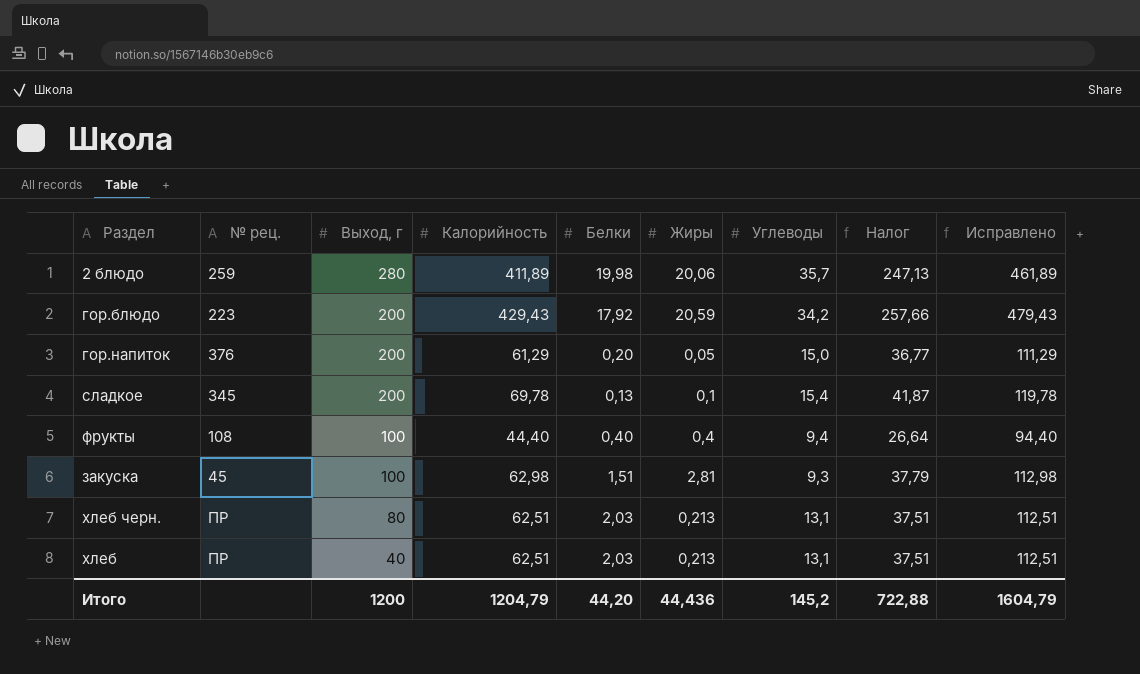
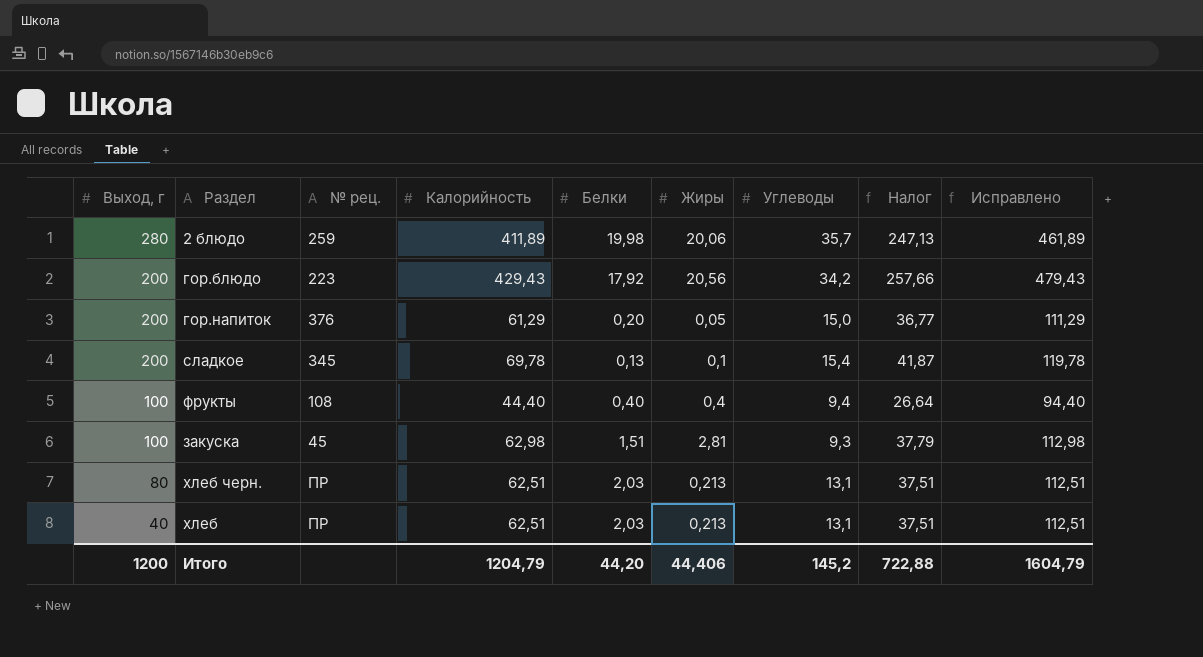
column Выход, г | position: 3 -> 1
гор.блюдо | Жиры: 20,59 -> 20,56
Итого | Жиры: 44,436 -> 44,406

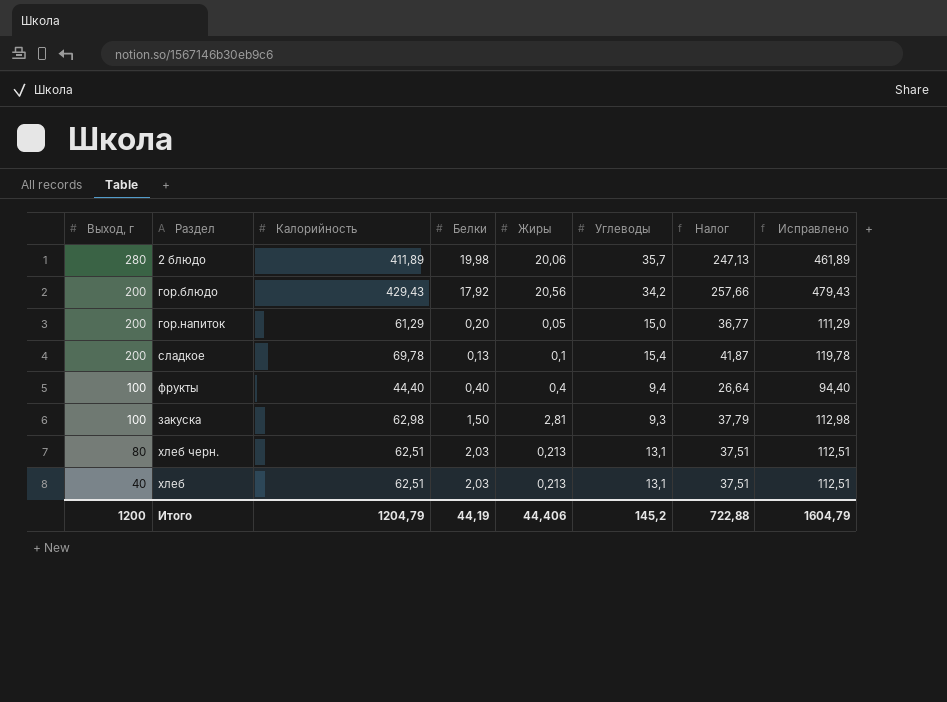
column № рец. | position: 3 -> none
закуска | Белки: 1,51 -> 1,50
Итого | Белки: 44,20 -> 44,19

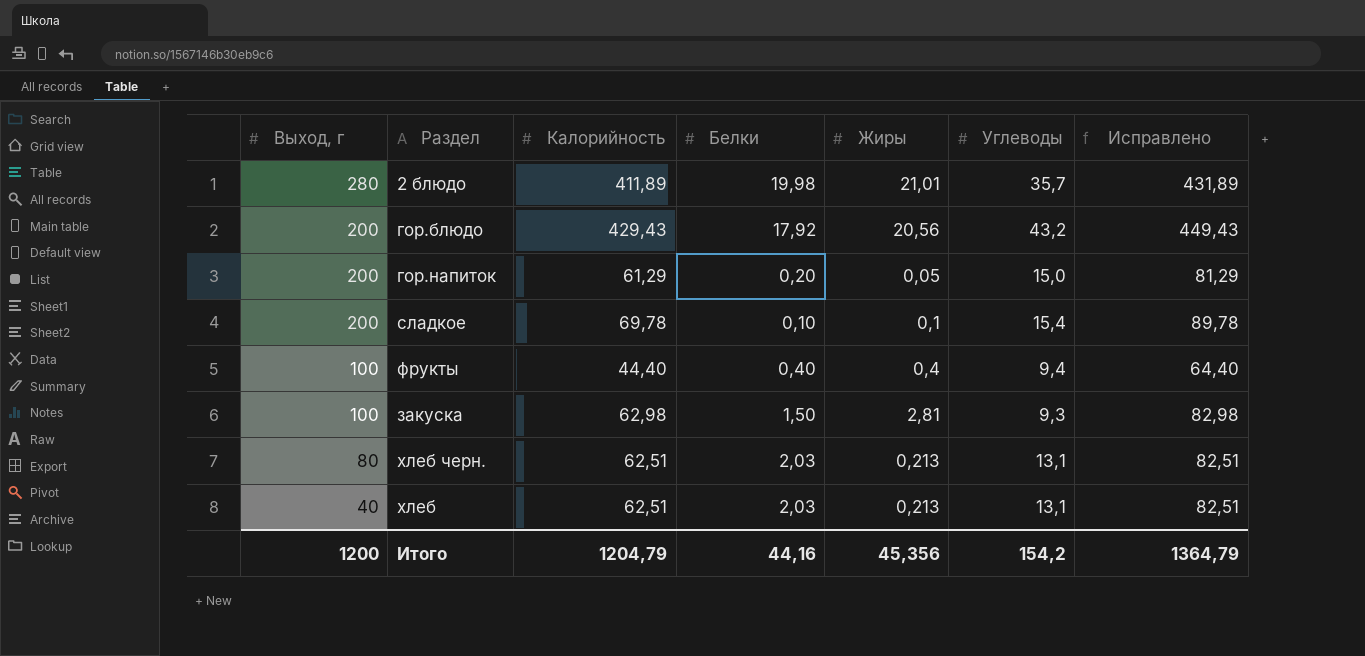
column Налог | formula: [Калорийность] * 0,6 -> none
column Исправлено | formula: [Калорийность] + 50 -> [Калорийность] + 20
2 блюдо | Жиры: 20,06 -> 21,01
гор.блюдо | Углеводы: 34,2 -> 43,2
сладкое | Белки: 0,13 -> 0,10
Итого | Белки: 44,19 -> 44,16
Итого | Жиры: 44,406 -> 45,356
Итого | Углеводы: 145,2 -> 154,2
Итого | Исправлено: 1604,79 -> 1364,79

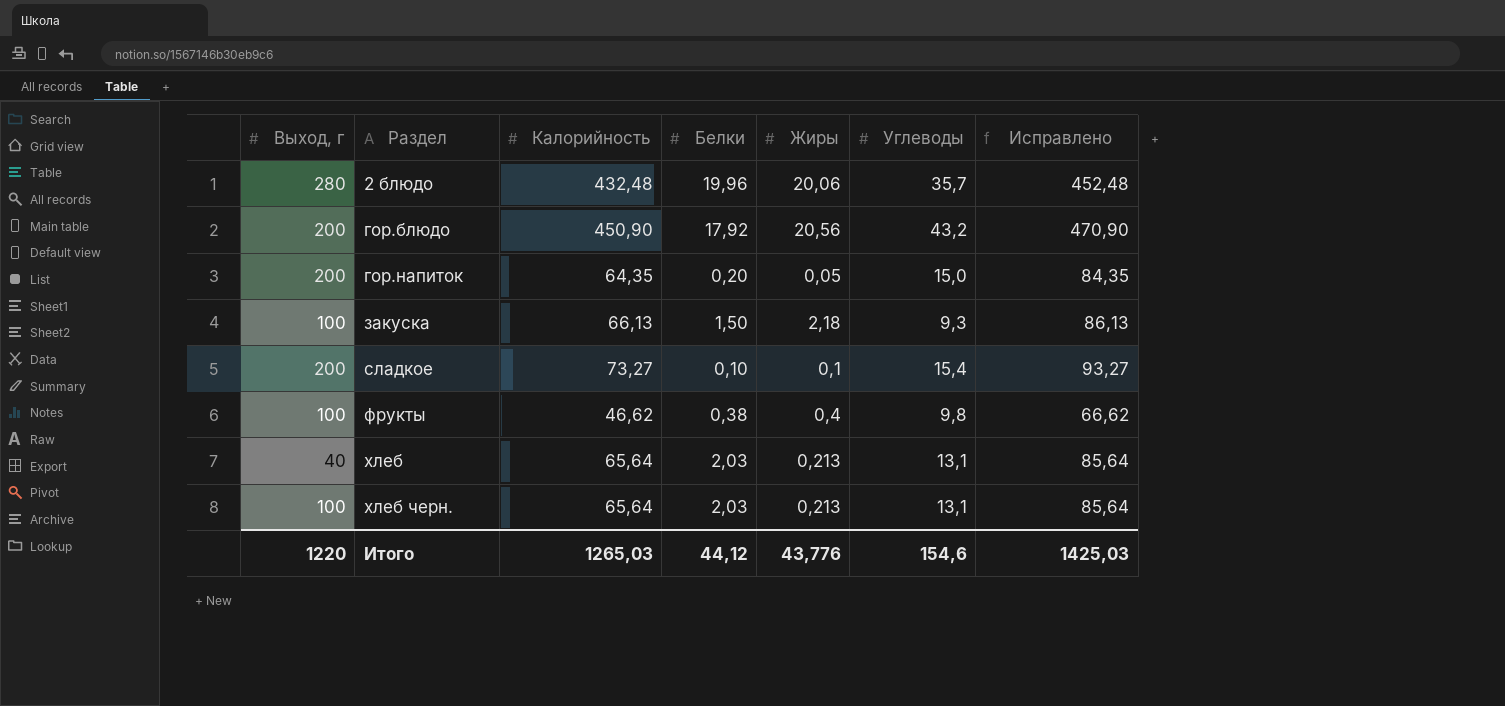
row order: Выход, г descending -> Раздел ascending
2 блюдо | Калорийность: 411,89 -> 432,48
2 блюдо | Белки: 19,98 -> 19,96
2 блюдо | Жиры: 21,01 -> 20,06
2 блюдо | Исправлено: 431,89 -> 452,48
гор.блюдо | Калорийность: 429,43 -> 450,90
гор.блюдо | Исправлено: 449,43 -> 470,90
гор.напиток | Калорийность: 61,29 -> 64,35
гор.напиток | Исправлено: 81,29 -> 84,35
закуска | Калорийность: 62,98 -> 66,13
закуска | Жиры: 2,81 -> 2,18
закуска | Исправлено: 82,98 -> 86,13
сладкое | Калорийность: 69,78 -> 73,27
сладкое | Исправлено: 89,78 -> 93,27
фрукты | Калорийность: 44,40 -> 46,62
фрукты | Белки: 0,40 -> 0,38
фрукты | Углеводы: 9,4 -> 9,8
фрукты | Исправлено: 64,40 -> 66,62
хлеб | Калорийность: 62,51 -> 65,64
хлеб | Исправлено: 82,51 -> 85,64
хлеб черн. | Выход, г: 80 -> 100
хлеб черн. | Калорийность: 62,51 -> 65,64
хлеб черн. | Исправлено: 82,51 -> 85,64
Итого | Выход, г: 1200 -> 1220
Итого | Калорийность: 1204,79 -> 1265,03
Итого | Белки: 44,16 -> 44,12
Итого | Жиры: 45,356 -> 43,776
Итого | Углеводы: 154,2 -> 154,6
Итого | Исправлено: 1364,79 -> 1425,03

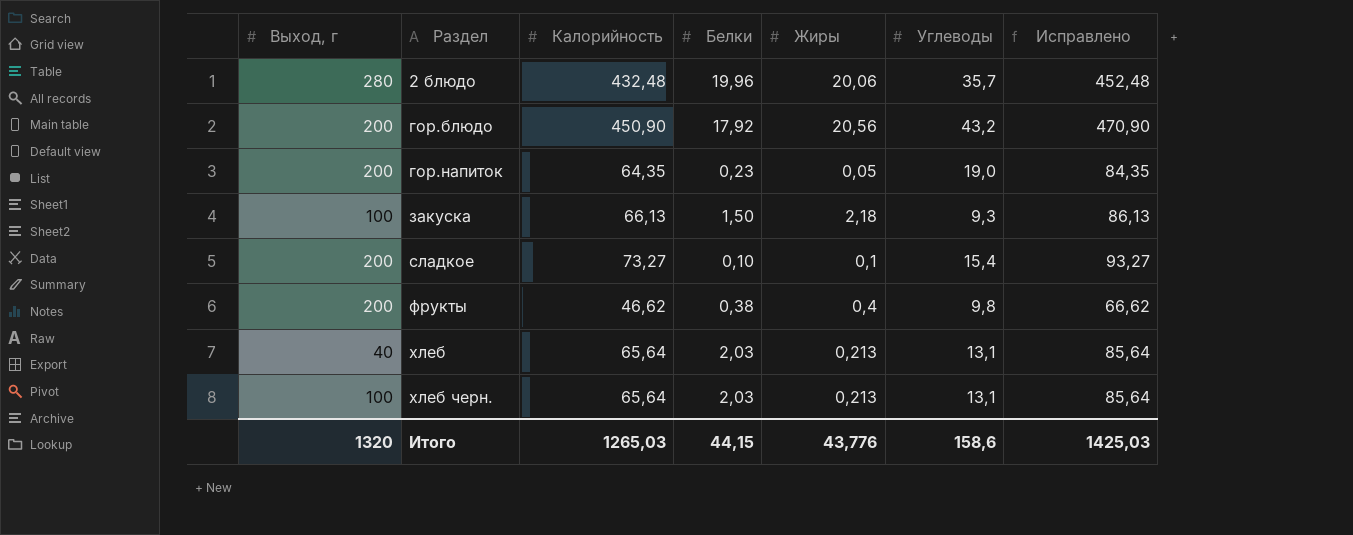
гор.напиток | Белки: 0,20 -> 0,23
гор.напиток | Углеводы: 15,0 -> 19,0
фрукты | Выход, г: 100 -> 200
Итого | Выход, г: 1220 -> 1320
Итого | Белки: 44,12 -> 44,15
Итого | Углеводы: 154,6 -> 158,6

